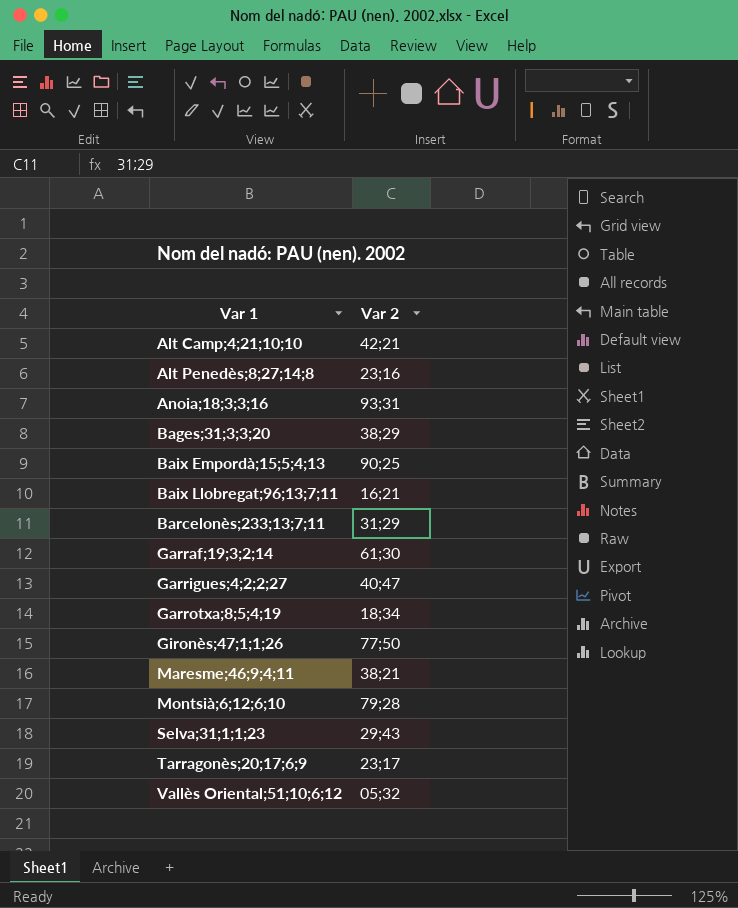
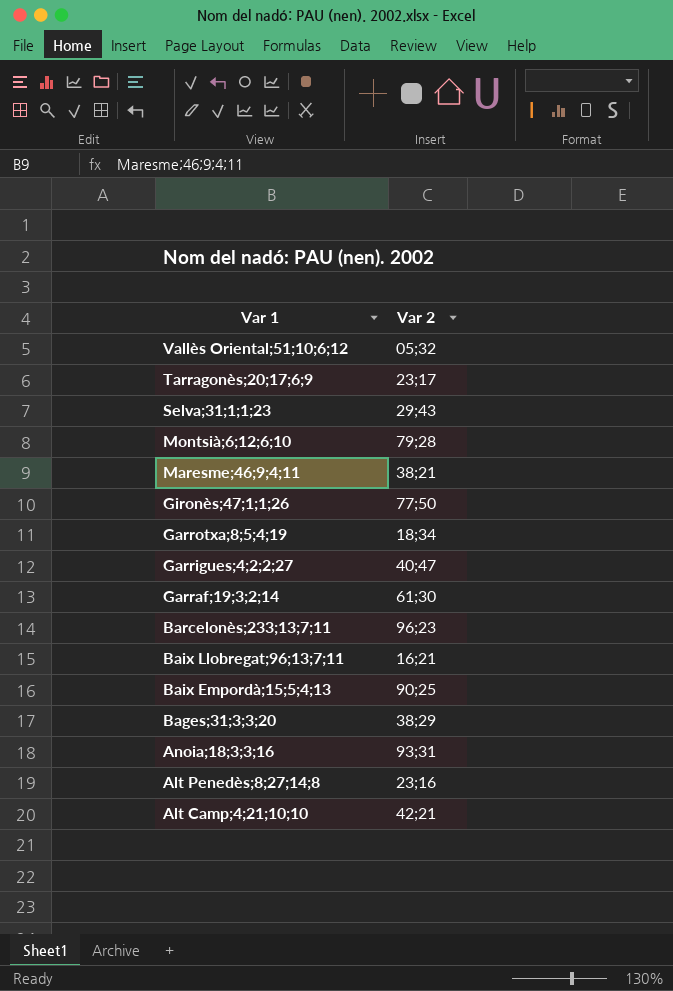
row order: Var 1 ascending -> Var 1 descending
Barcelonès;233;13;7;11 | Var 2: 31;29 -> 96;23

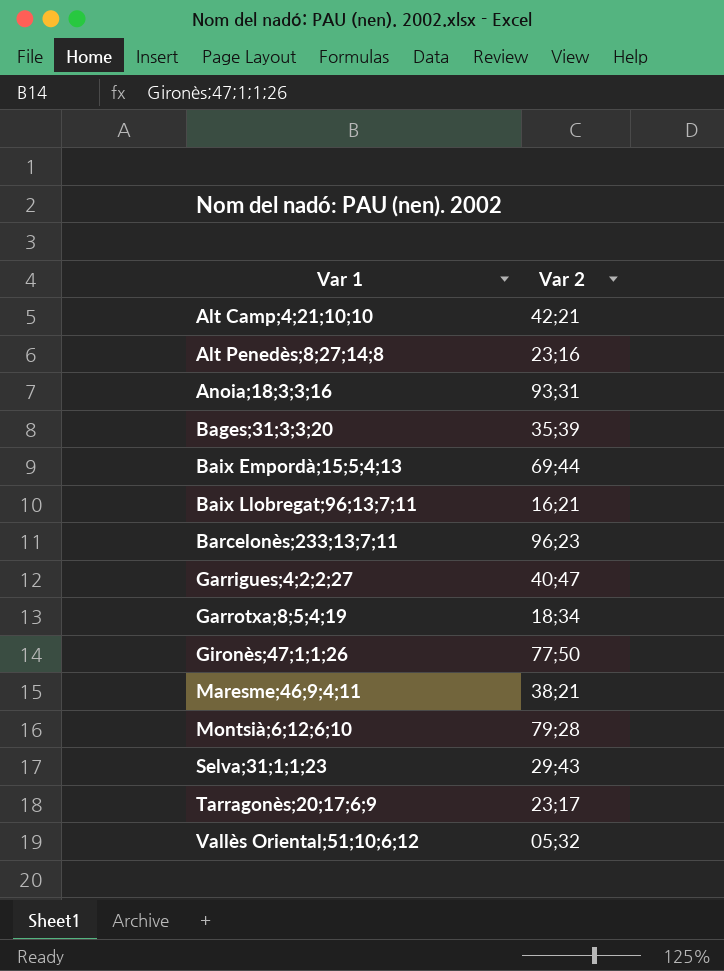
row order: Var 1 descending -> Var 1 ascending
row Garraf;19;3;2;14: 61;30 -> none
Bages;31;3;3;20 | Var 2: 38;29 -> 35;39
Baix Empordà;15;5;4;13 | Var 2: 90;25 -> 69;44

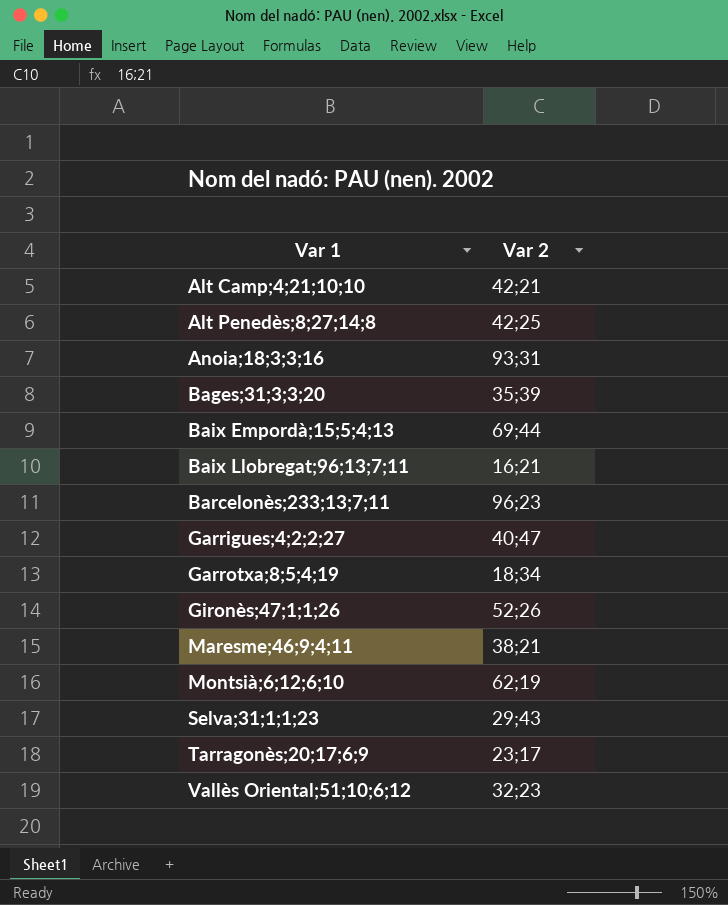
Alt Penedès;8;27;14;8 | Var 2: 23;16 -> 42;25
Gironès;47;1;1;26 | Var 2: 77;50 -> 52;26
Montsià;6;12;6;10 | Var 2: 79;28 -> 62;19
Vallès Oriental;51;10;6;12 | Var 2: 05;32 -> 32;23

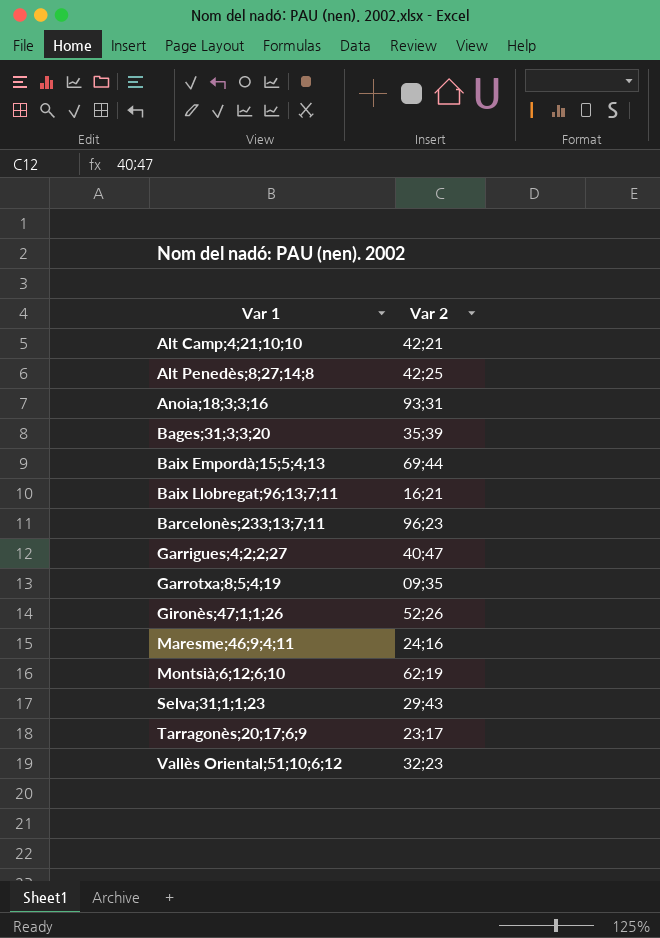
Garrotxa;8;5;4;19 | Var 2: 18;34 -> 09;35
Maresme;46;9;4;11 | Var 2: 38;21 -> 24;16

